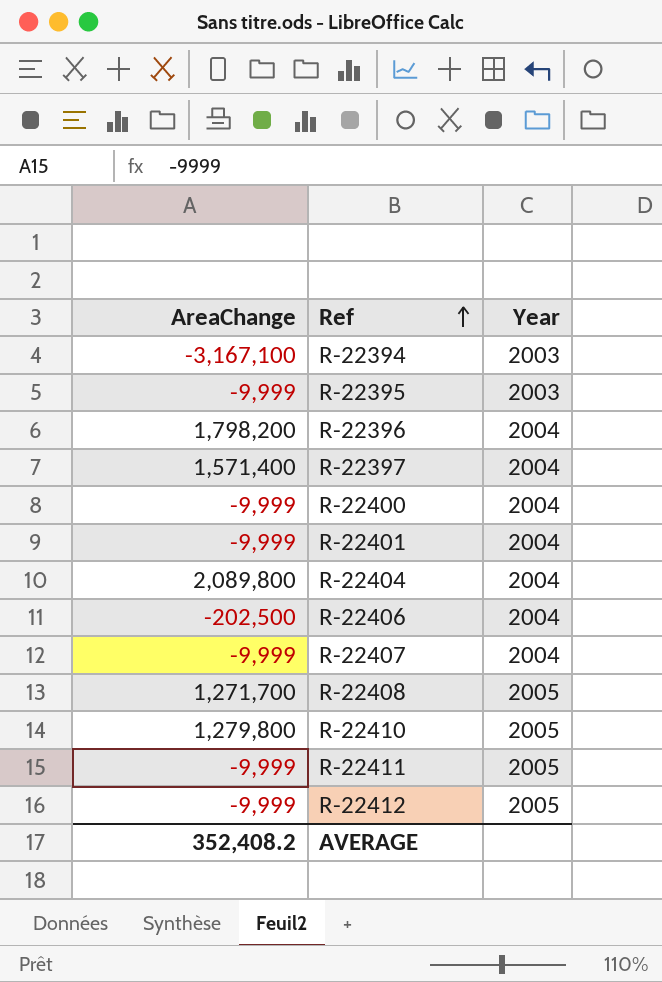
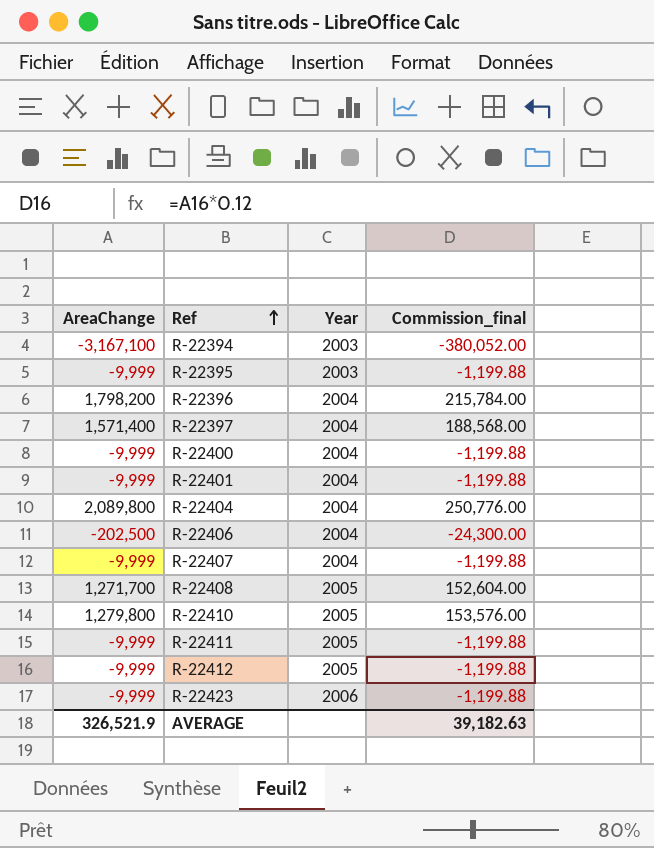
column Commission_final | formula: none -> [AreaChange] * 0.12
row R-22423: none -> -9,999 | 2006 | -1,199.88
AVERAGE | AreaChange: 352,408.2 -> 326,521.9

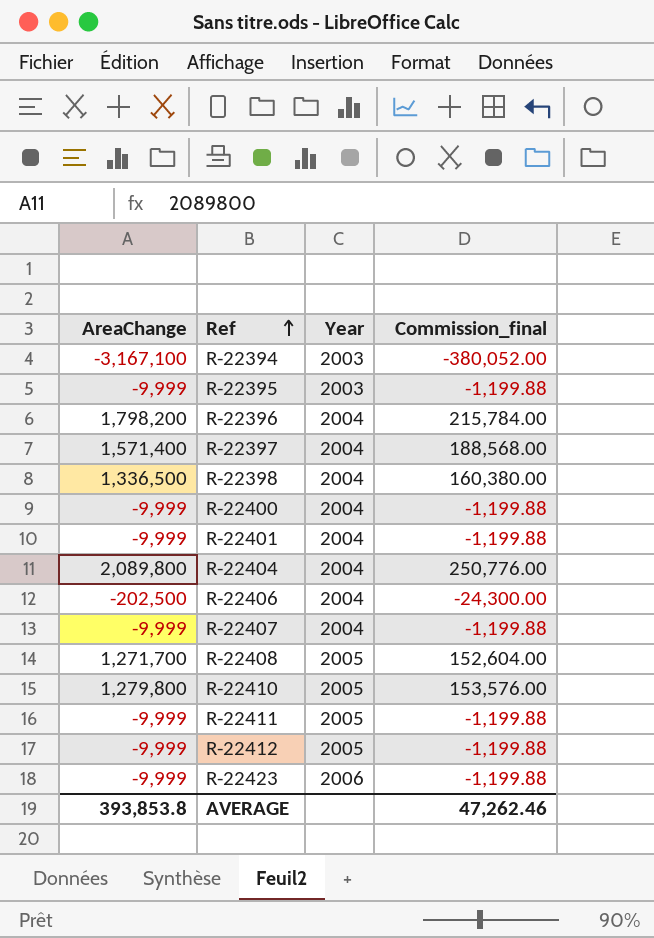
row R-22398: none -> 1,336,500 | 2004 | 160,380.00
AVERAGE | AreaChange: 326,521.9 -> 393,853.8
AVERAGE | Commission_final: 39,182.63 -> 47,262.46

